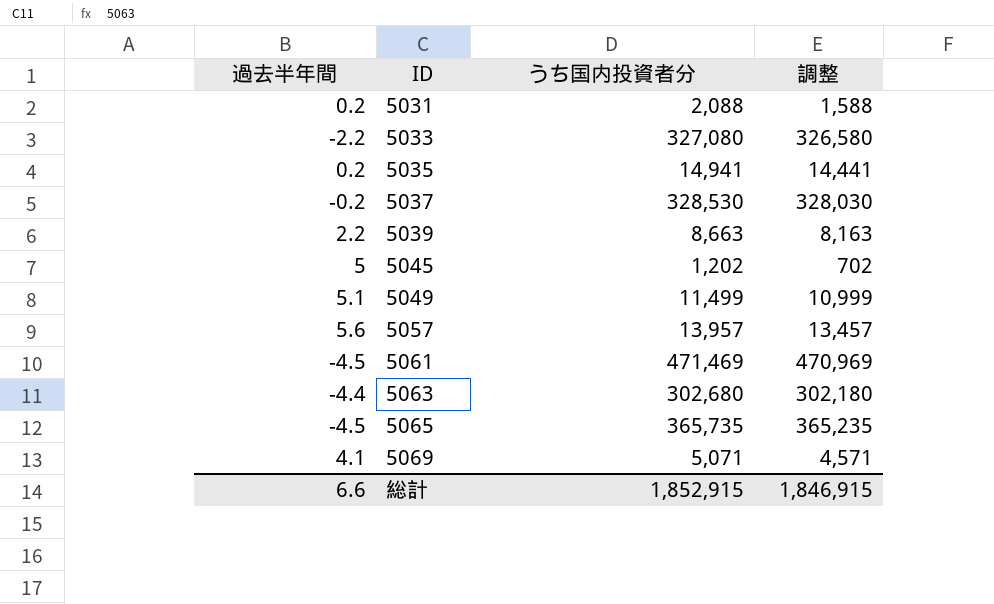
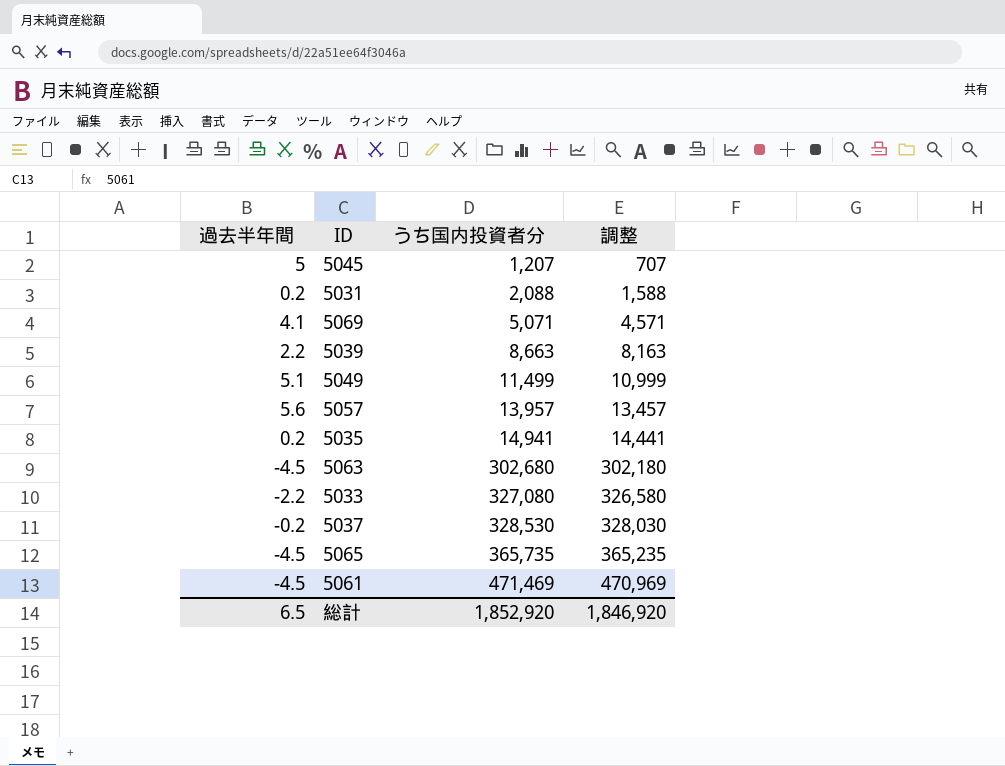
row order: ID ascending -> うち国内投資者分 ascending
5045 | うち国内投資者分: 1,202 -> 1,207
5045 | 調整: 702 -> 707
5063 | 過去半年間: -4.4 -> -4.5
総計 | 過去半年間: 6.6 -> 6.5
総計 | うち国内投資者分: 1,852,915 -> 1,852,920
総計 | 調整: 1,846,915 -> 1,846,920

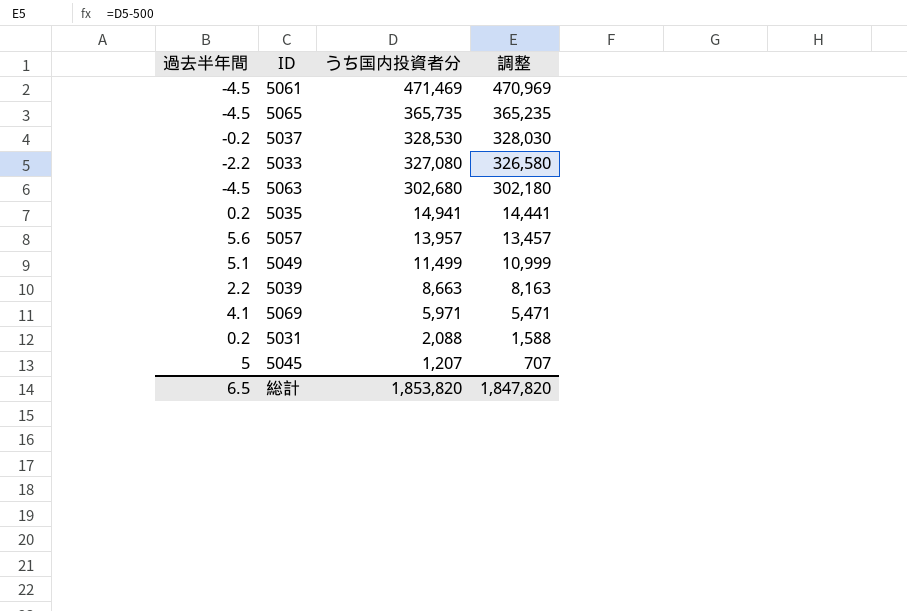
row order: うち国内投資者分 ascending -> うち国内投資者分 descending
5069 | うち国内投資者分: 5,071 -> 5,971
5069 | 調整: 4,571 -> 5,471
総計 | うち国内投資者分: 1,852,920 -> 1,853,820
総計 | 調整: 1,846,920 -> 1,847,820

